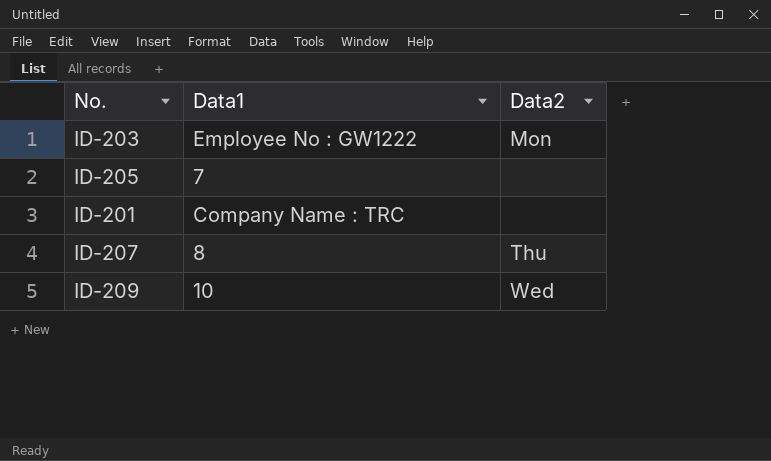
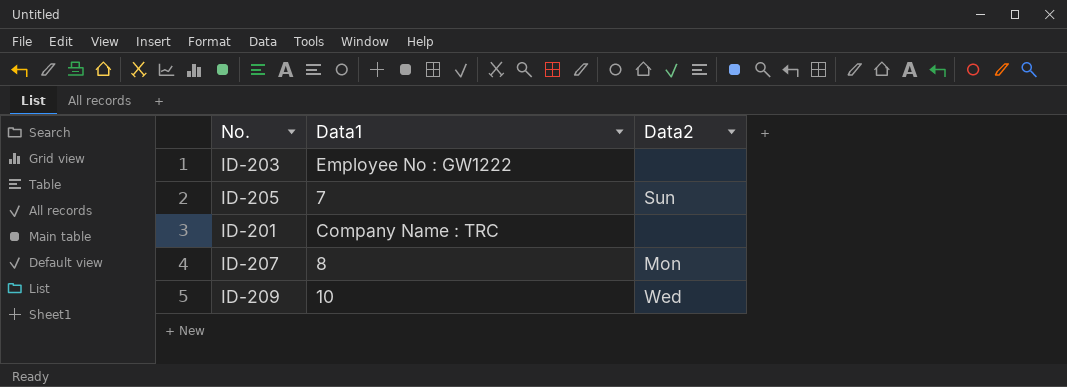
ID-203 | Data2: Mon -> none
ID-205 | Data2: none -> Sun
ID-207 | Data2: Thu -> Mon

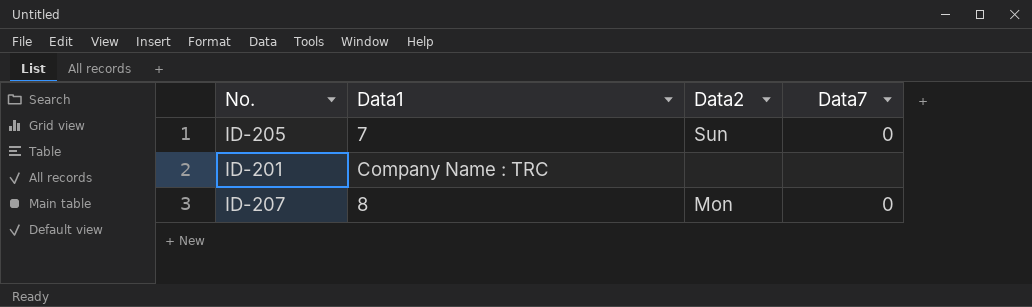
column Data7 | position: none -> 4
row ID-203: Employee No : GW1222 | none -> none
row ID-209: 10 | Wed -> none

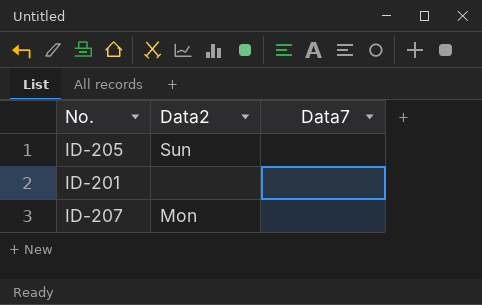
column Data1 | position: 2 -> none
ID-205 | Data7: 0 -> none
ID-207 | Data7: 0 -> none

